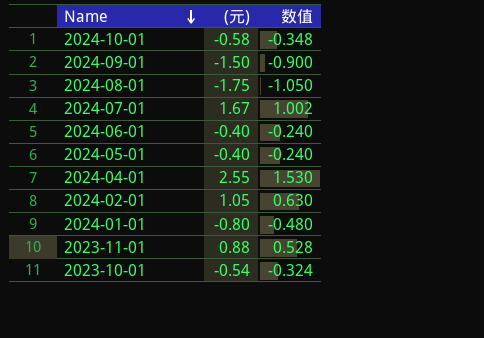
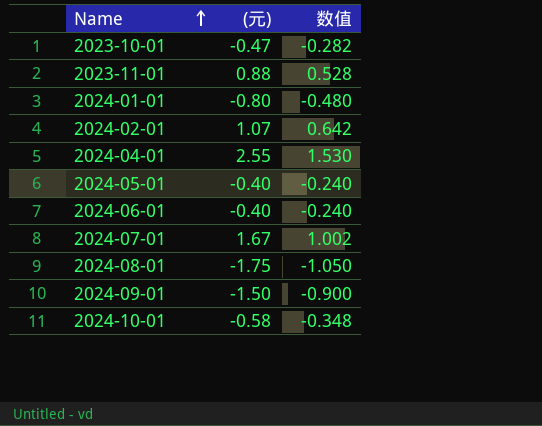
row order: Name descending -> Name ascending
2023-10-01 | (元): -0.54 -> -0.47
2023-10-01 | 数值: -0.324 -> -0.282
2024-02-01 | (元): 1.05 -> 1.07
2024-02-01 | 数值: 0.630 -> 0.642

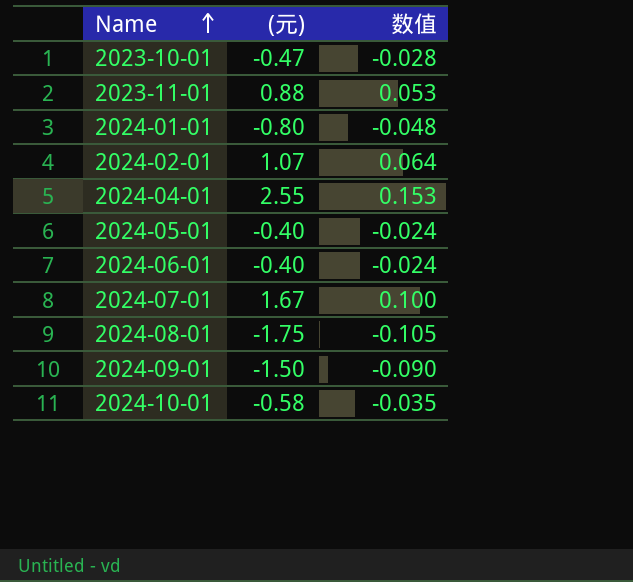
column 数值 | formula: [(元)] * 0.6 -> [(元)] * 0.06

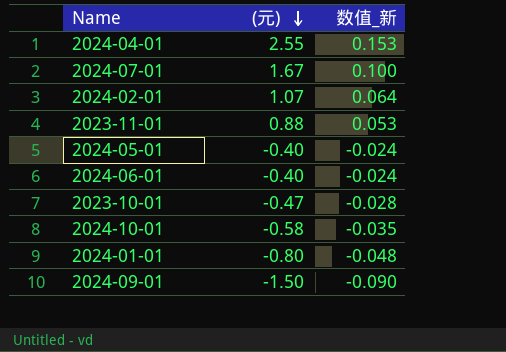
row order: Name ascending -> (元) descending
column name: 数值 -> 数值_新
row 2024-08-01: -1.75 | -0.105 -> none

